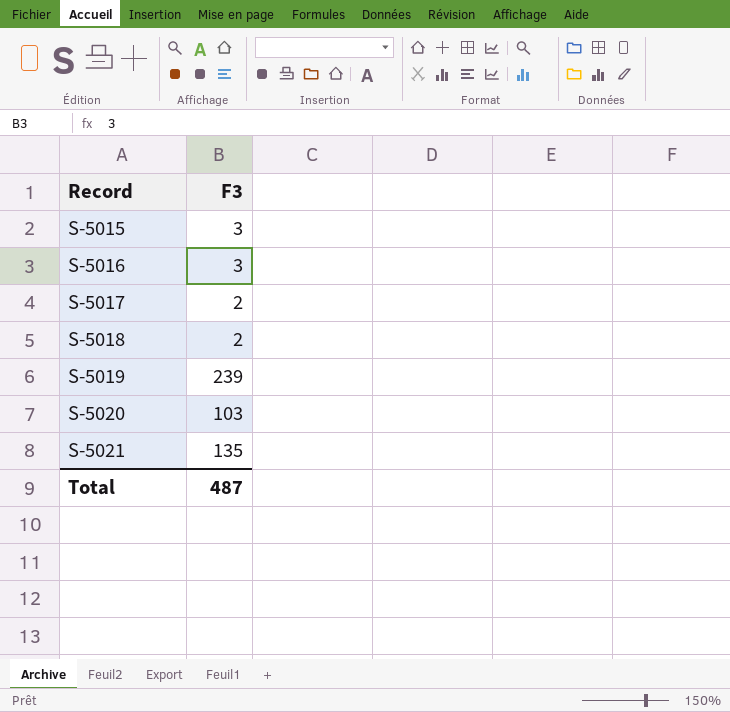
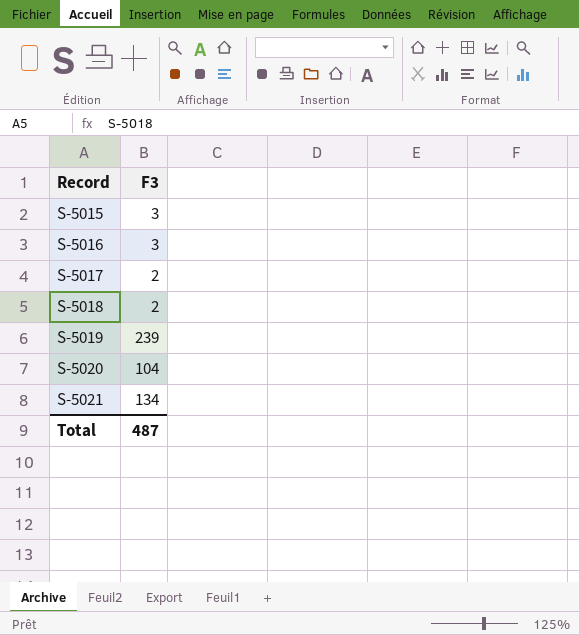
S-5020 | F3: 103 -> 104
S-5021 | F3: 135 -> 134

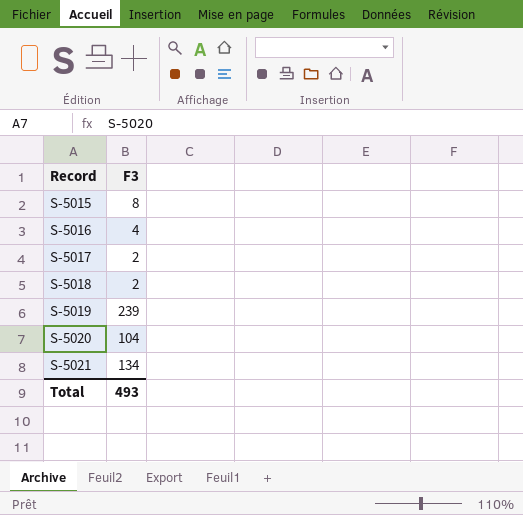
S-5015 | F3: 3 -> 8
S-5016 | F3: 3 -> 4
Total | F3: 487 -> 493

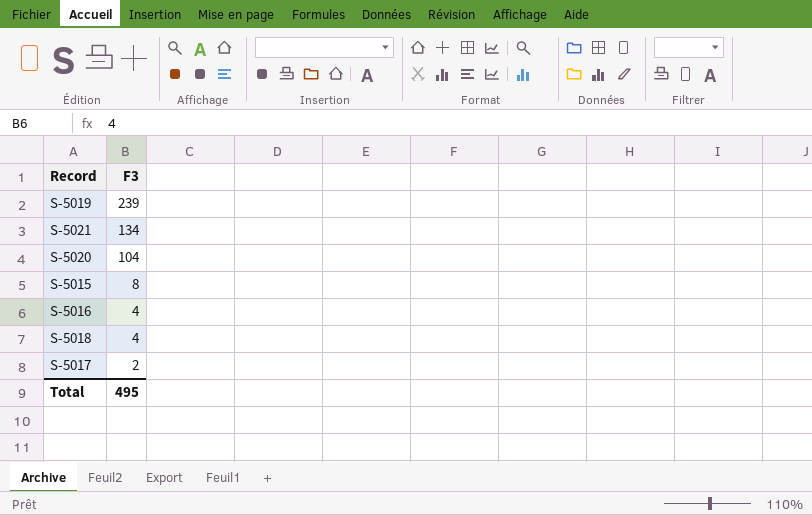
row order: Record ascending -> F3 descending
S-5018 | F3: 2 -> 4
Total | F3: 493 -> 495

